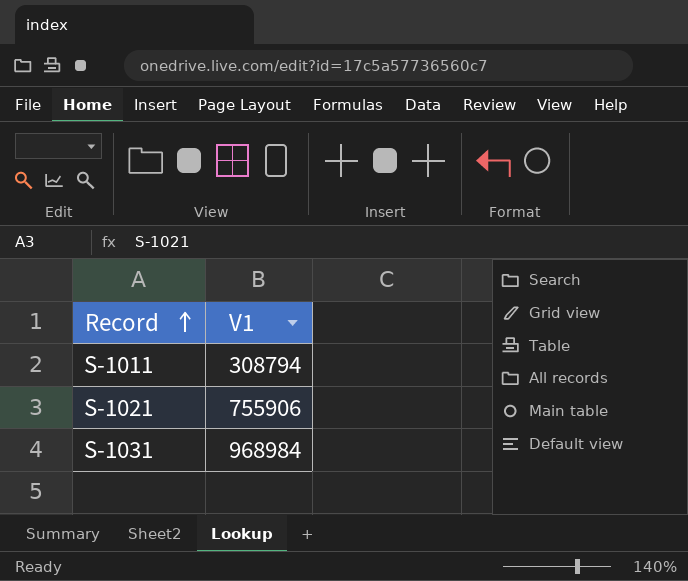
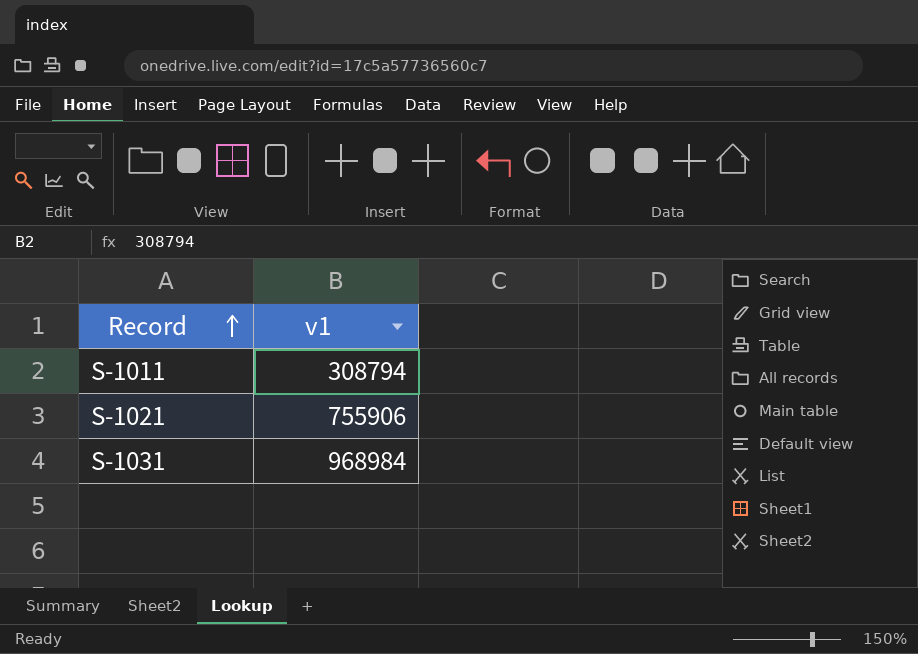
column name: V1 -> v1

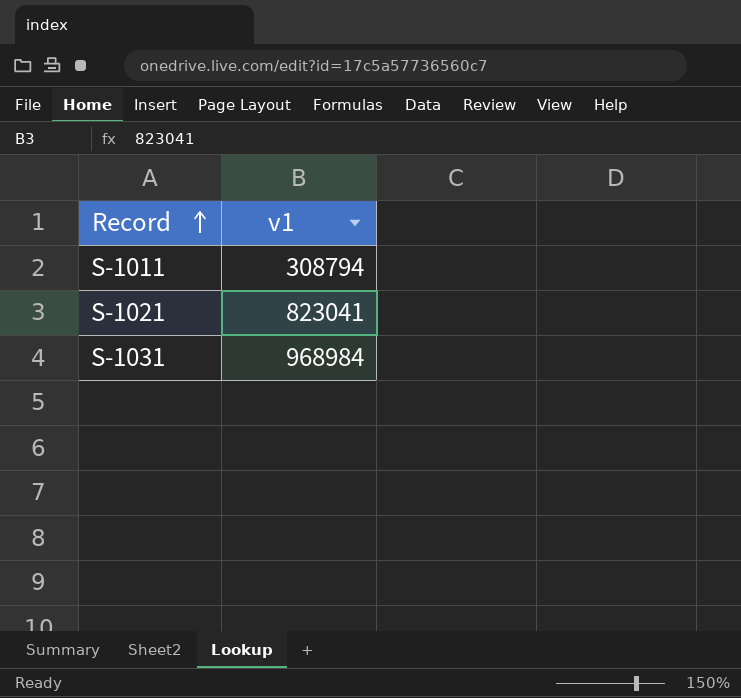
S-1021 | v1: 755906 -> 823041

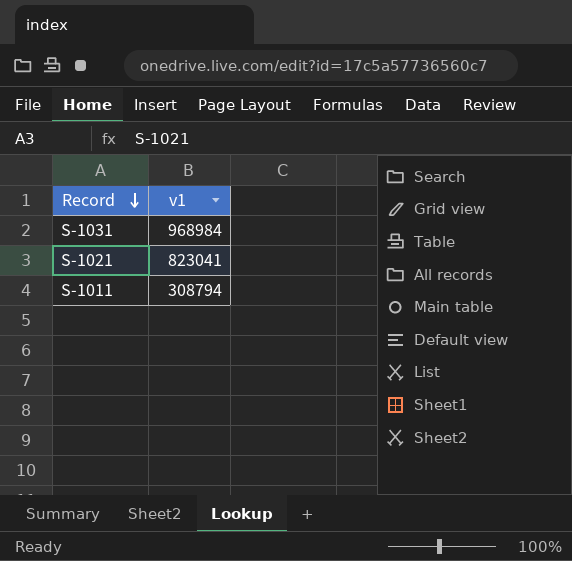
row order: Record ascending -> Record descending

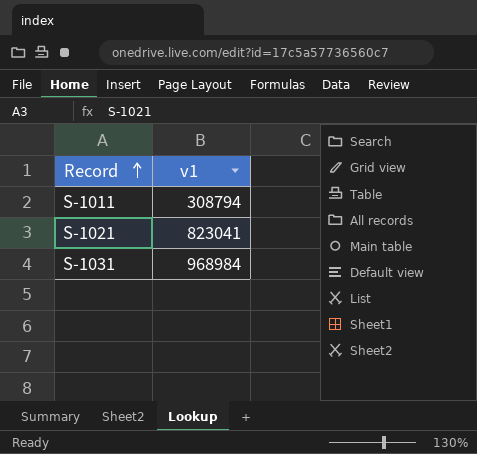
row order: Record descending -> Record ascending

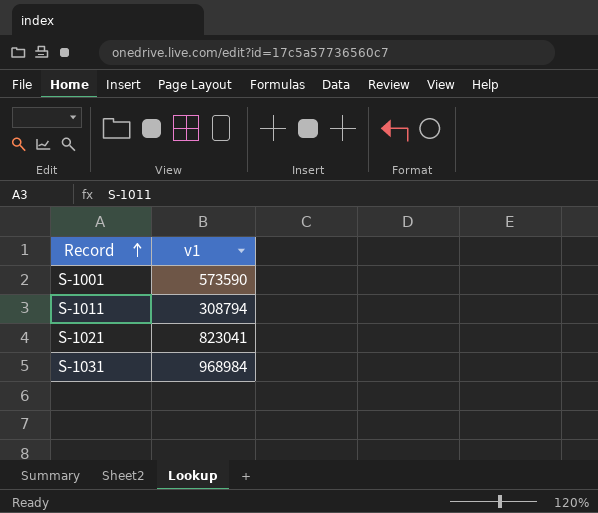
row S-1001: none -> 573590

